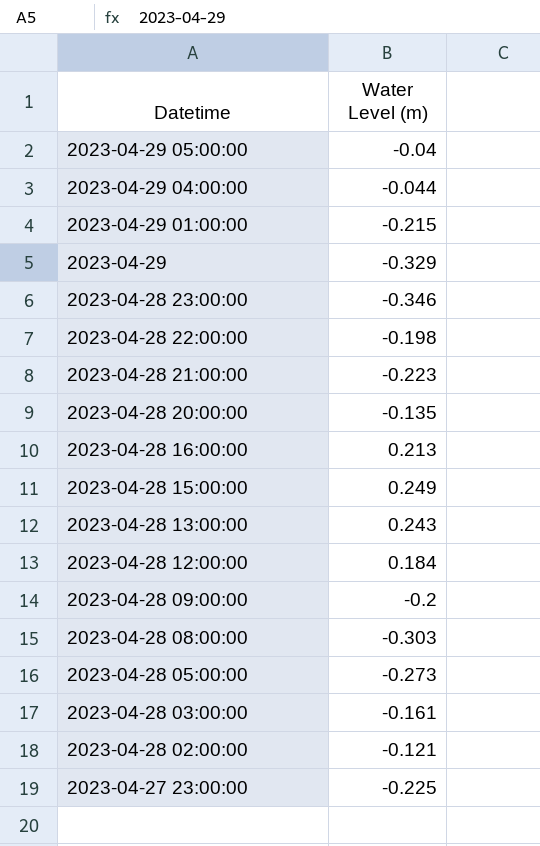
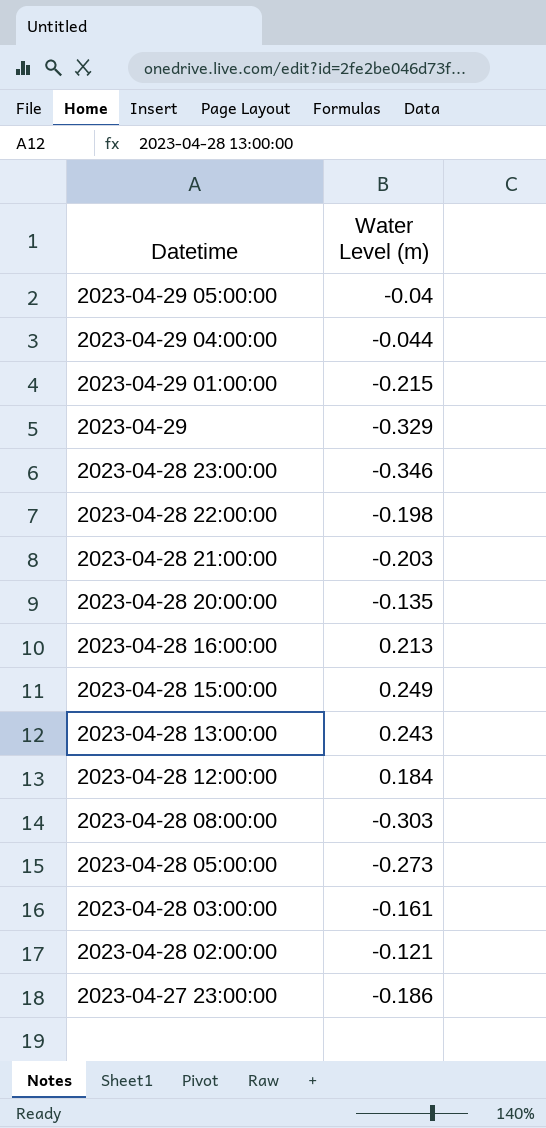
row 2023-04-28 09:00:00: -0.2 -> none
2023-04-28 21:00:00 | Water Level (m): -0.223 -> -0.203
2023-04-27 23:00:00 | Water Level (m): -0.225 -> -0.186

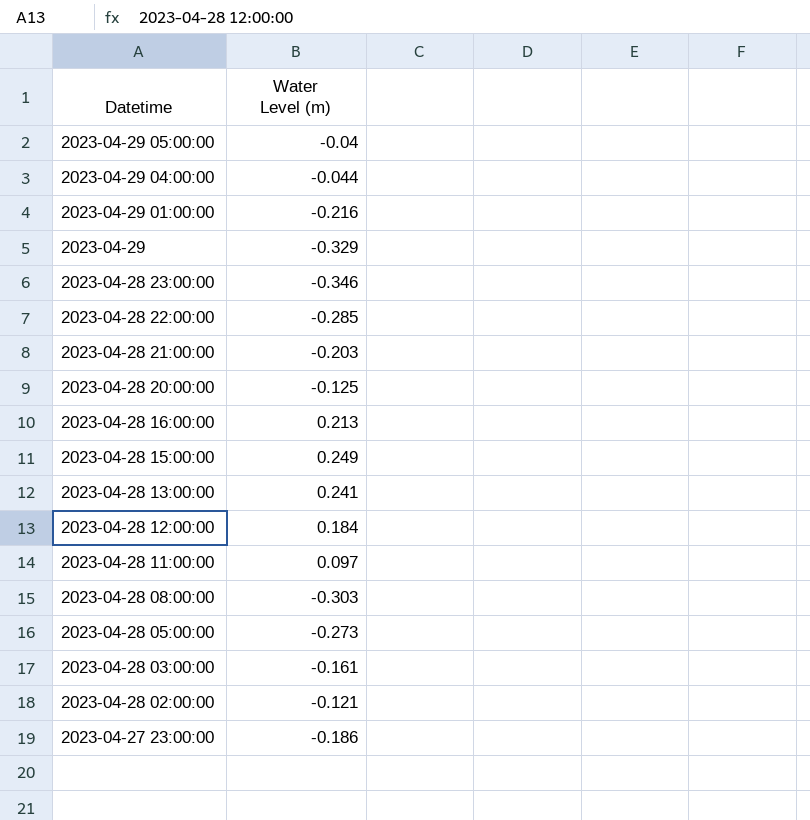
2023-04-29 01:00:00 | Water Level (m): -0.215 -> -0.216
2023-04-28 22:00:00 | Water Level (m): -0.198 -> -0.285
2023-04-28 20:00:00 | Water Level (m): -0.135 -> -0.125
2023-04-28 13:00:00 | Water Level (m): 0.243 -> 0.241
row 2023-04-28 11:00:00: none -> 0.097

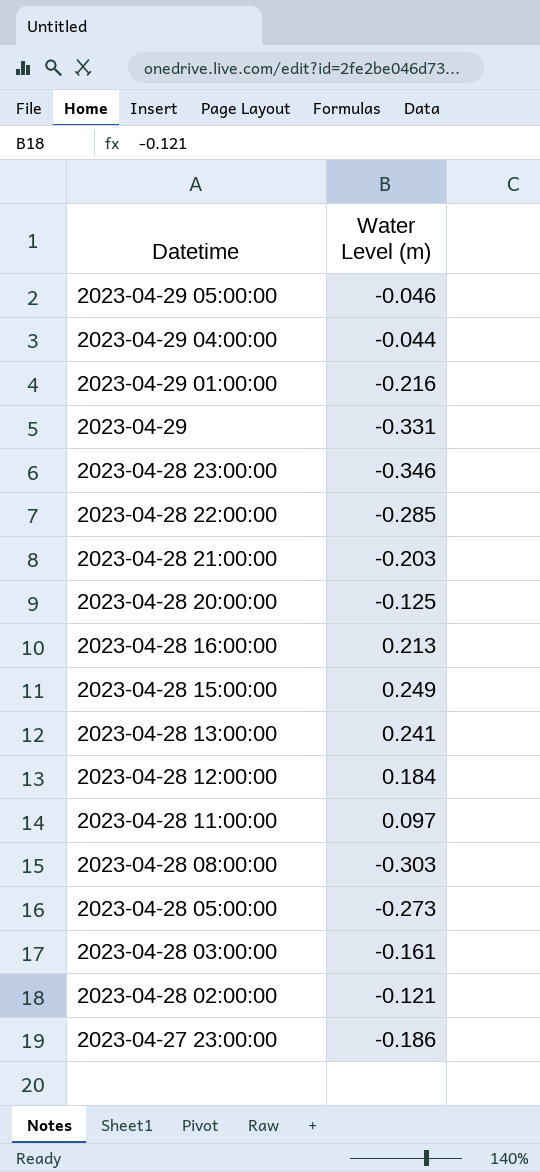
2023-04-29 05:00:00 | Water Level (m): -0.04 -> -0.046
2023-04-29 | Water Level (m): -0.329 -> -0.331

